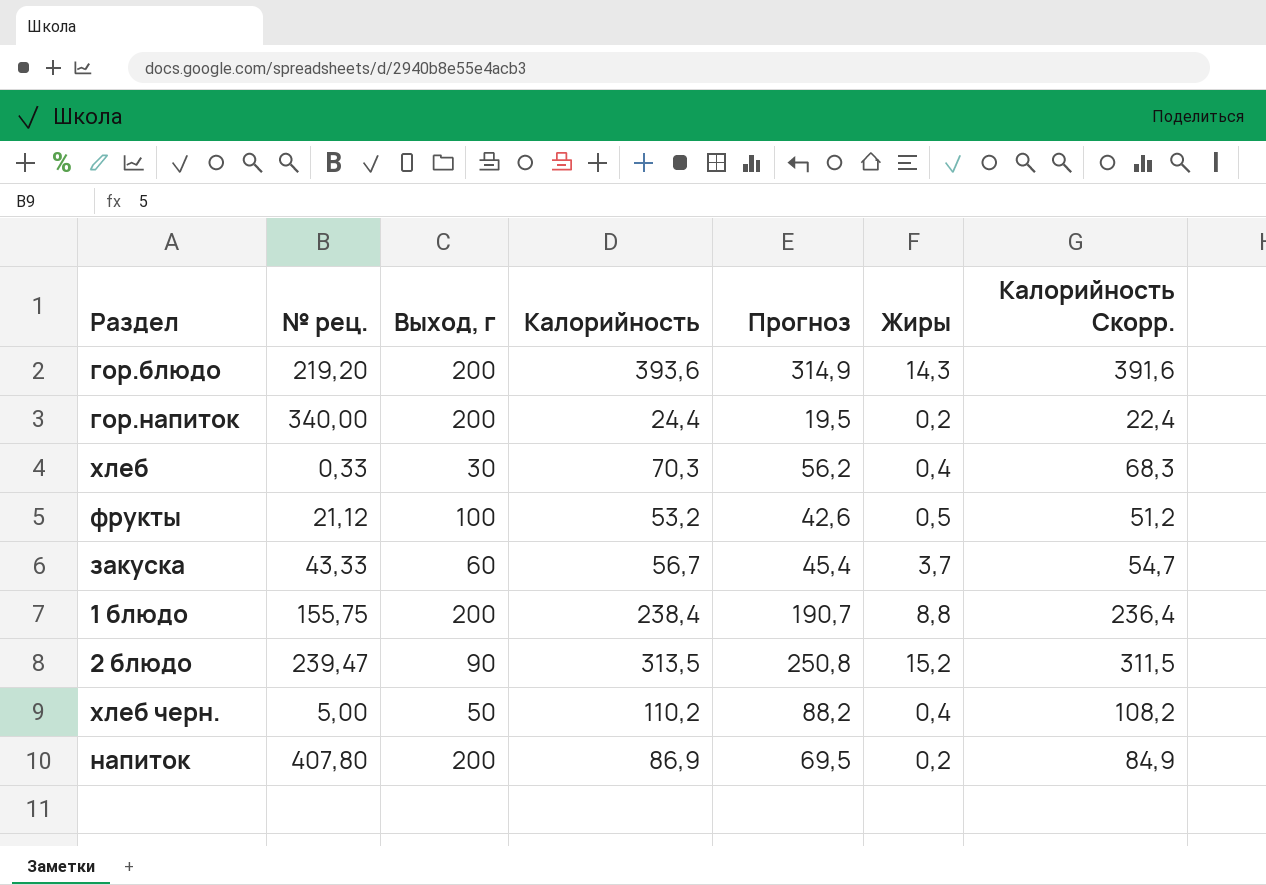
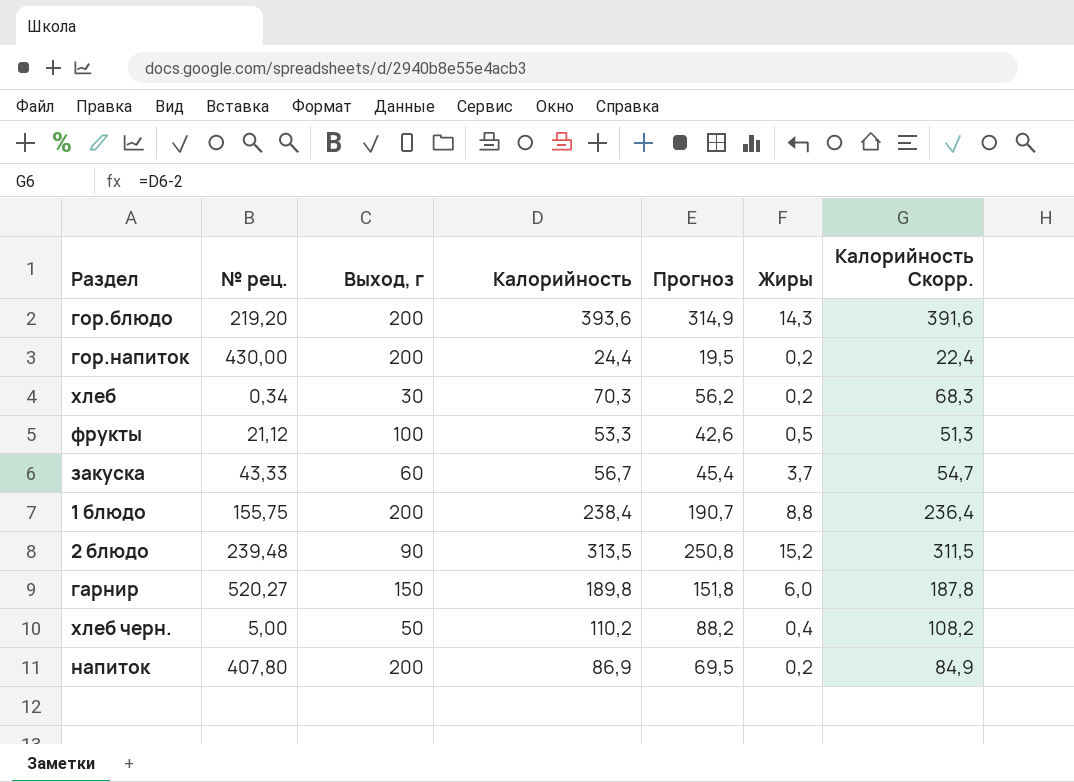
гор.напиток | № рец.: 340,00 -> 430,00
хлеб | № рец.: 0,33 -> 0,34
хлеб | Жиры: 0,4 -> 0,2
фрукты | Калорийность: 53,2 -> 53,3
фрукты | Калорийность Скорр.: 51,2 -> 51,3
2 блюдо | № рец.: 239,47 -> 239,48
row гарнир: none -> 520,27 | 150 | 189,8 | 151,8 | 6,0 | 187,8

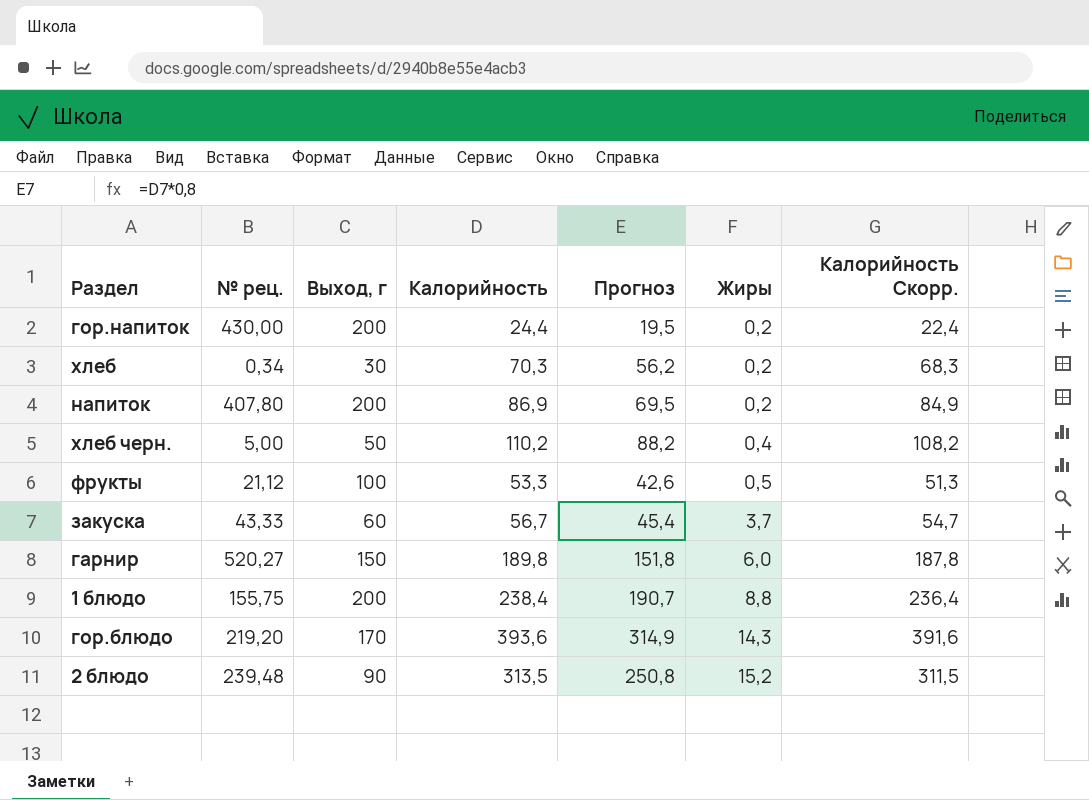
row order: none -> Жиры ascending
гор.блюдо | Выход, г: 200 -> 170

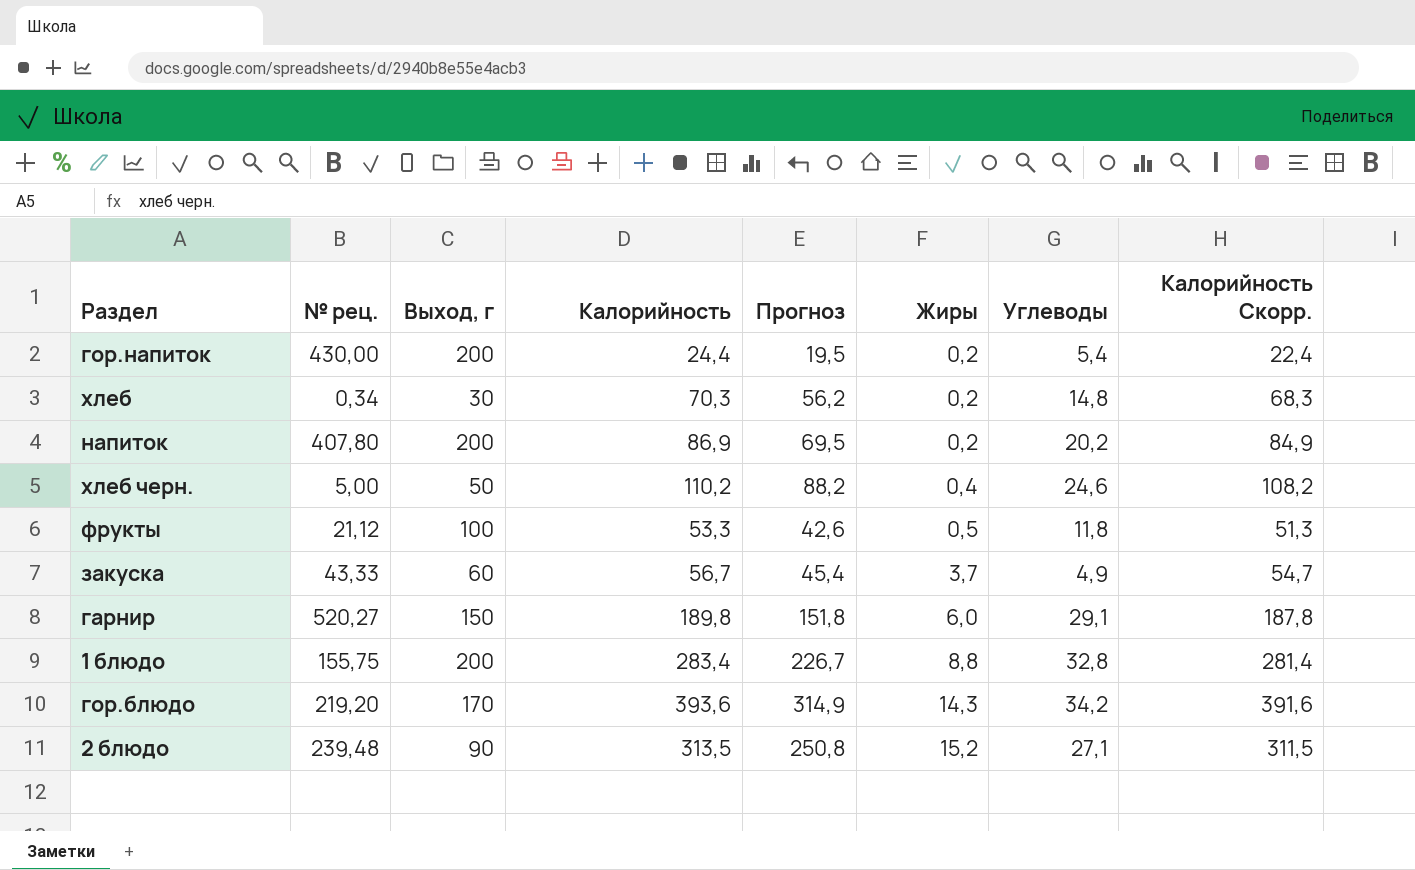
column Углеводы | position: none -> 7
1 блюдо | Калорийность: 238,4 -> 283,4
1 блюдо | Прогноз: 190,7 -> 226,7
1 блюдо | Калорийность Скорр.: 236,4 -> 281,4

